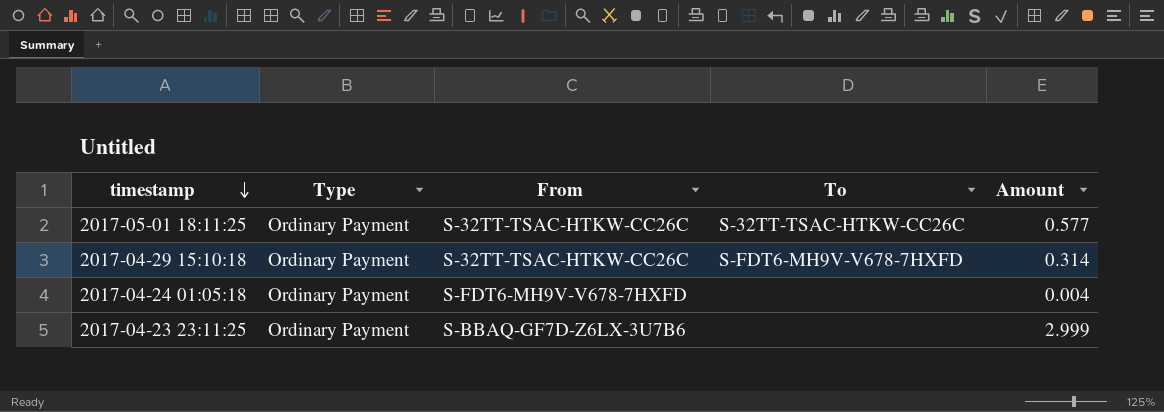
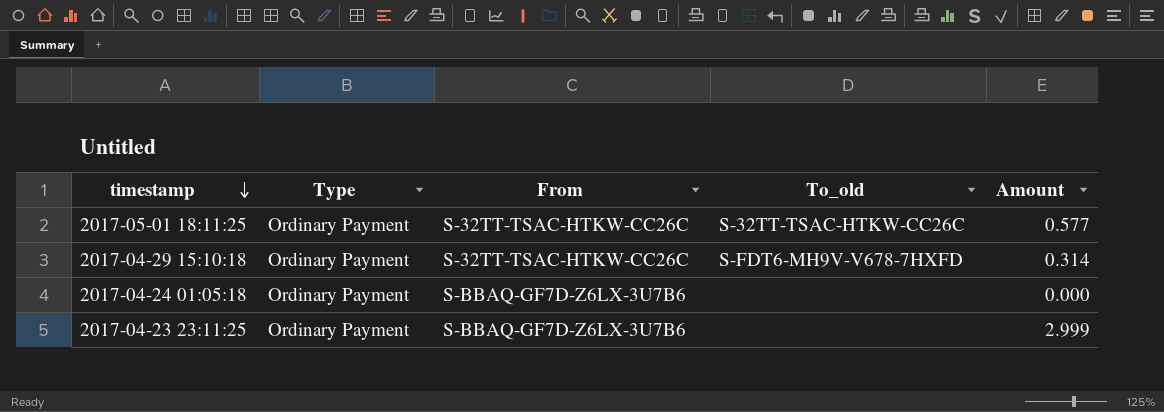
column name: To -> To_old
2017-04-24 01:05:18 | From: S-FDT6-MH9V-V678-7HXFD -> S-BBAQ-GF7D-Z6LX-3U7B6
2017-04-24 01:05:18 | Amount: 0.004 -> 0.000

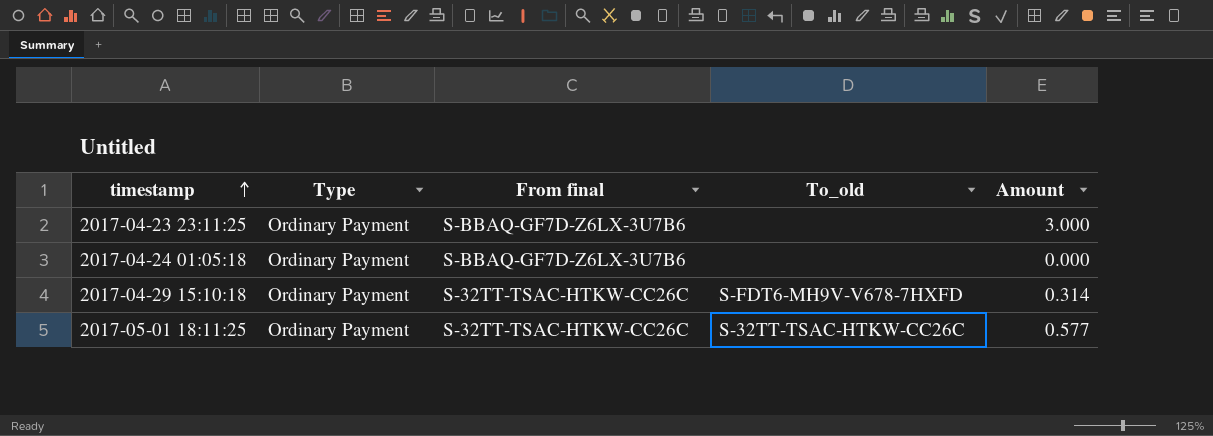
row order: timestamp descending -> timestamp ascending
column name: From -> From final
2017-04-23 23:11:25 | Amount: 2.999 -> 3.000

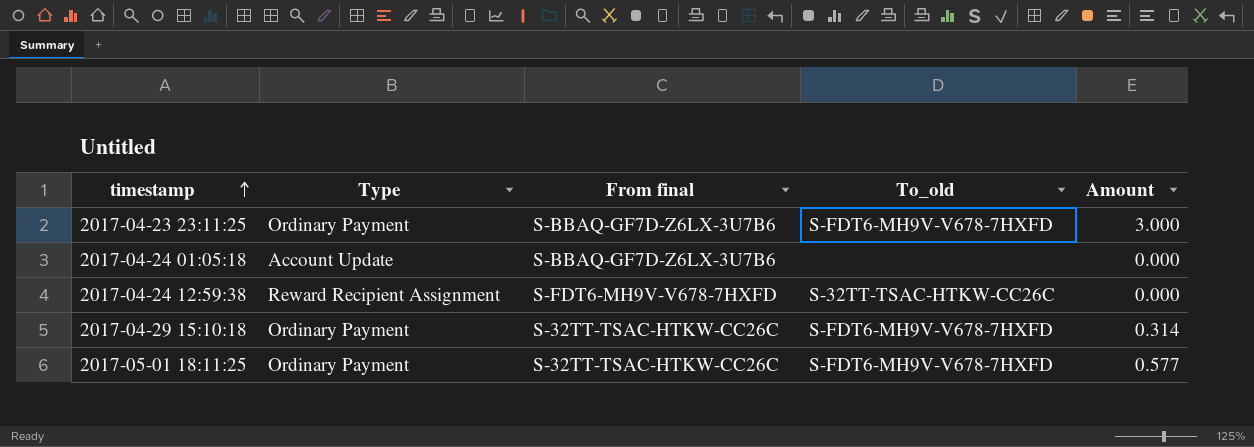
2017-04-23 23:11:25 | To_old: none -> S-FDT6-MH9V-V678-7HXFD
2017-04-24 01:05:18 | Type: Ordinary Payment -> Account Update
row 2017-04-24 12:59:38: none -> Reward Recipient Assignment | S-FDT6-MH9V-V678-7HXFD | S-32TT-TSAC-HTKW-CC26C | 0.000
2017-05-01 18:11:25 | To_old: S-32TT-TSAC-HTKW-CC26C -> S-FDT6-MH9V-V678-7HXFD

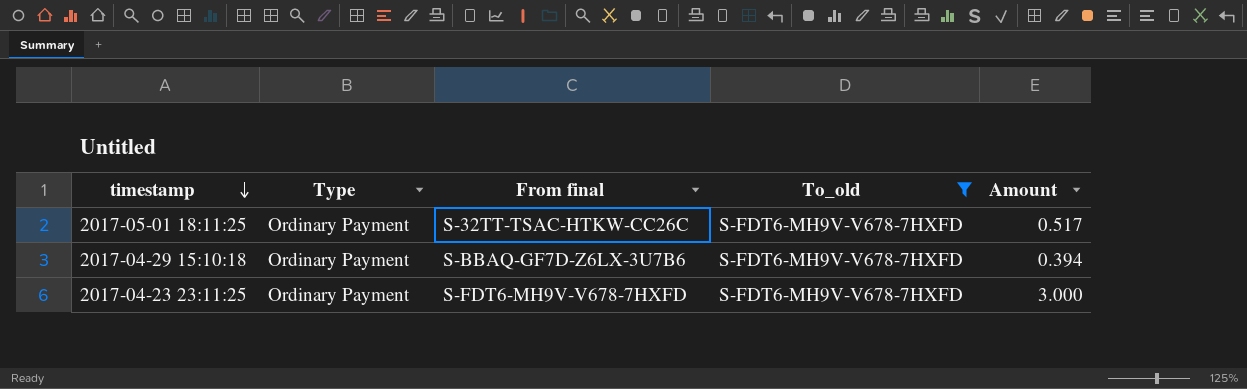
filter: none -> To_old = S-FDT6-MH9V-V678-7HXFD
row order: timestamp ascending -> timestamp descending
2017-05-01 18:11:25 | Amount: 0.577 -> 0.517
2017-04-29 15:10:18 | From final: S-32TT-TSAC-HTKW-CC26C -> S-BBAQ-GF7D-Z6LX-3U7B6
2017-04-29 15:10:18 | Amount: 0.314 -> 0.394
2017-04-23 23:11:25 | From final: S-BBAQ-GF7D-Z6LX-3U7B6 -> S-FDT6-MH9V-V678-7HXFD

